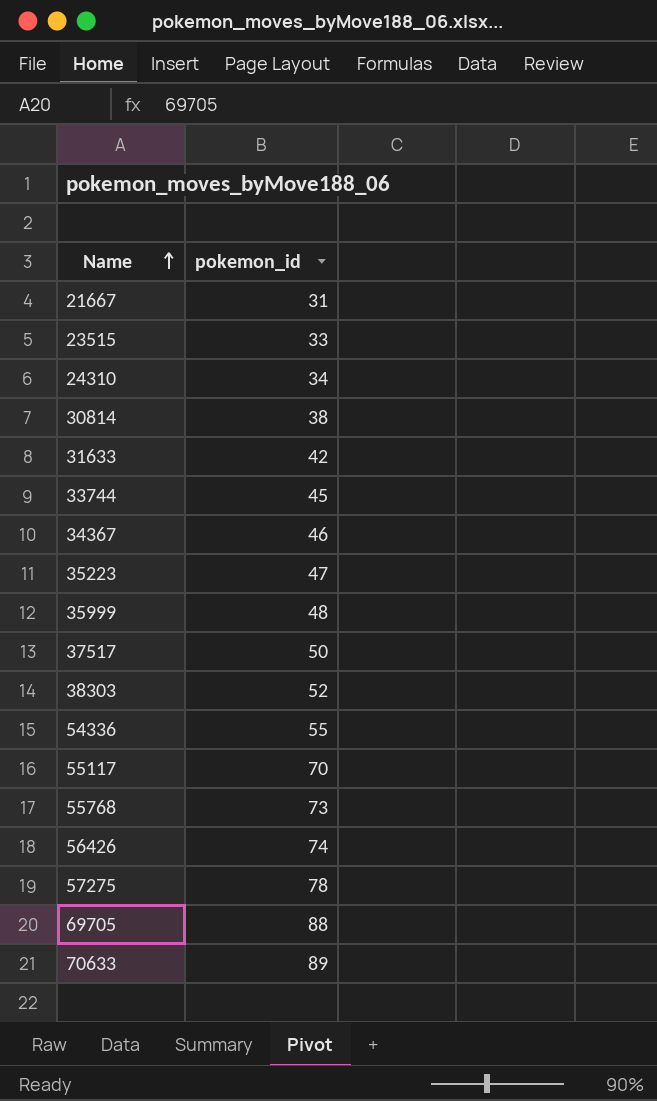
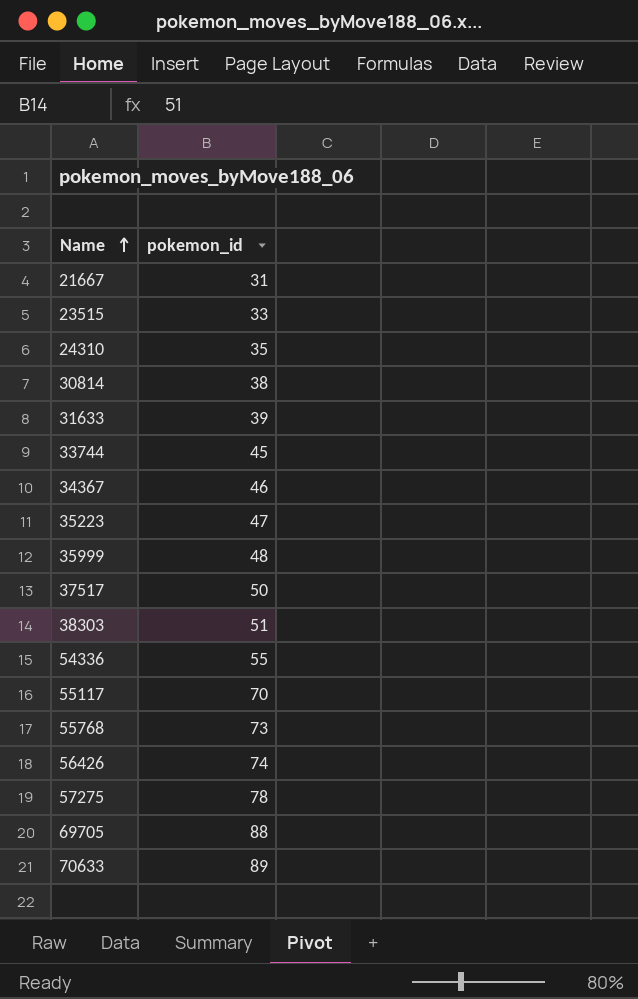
24310 | pokemon_id: 34 -> 35
31633 | pokemon_id: 42 -> 39
38303 | pokemon_id: 52 -> 51

